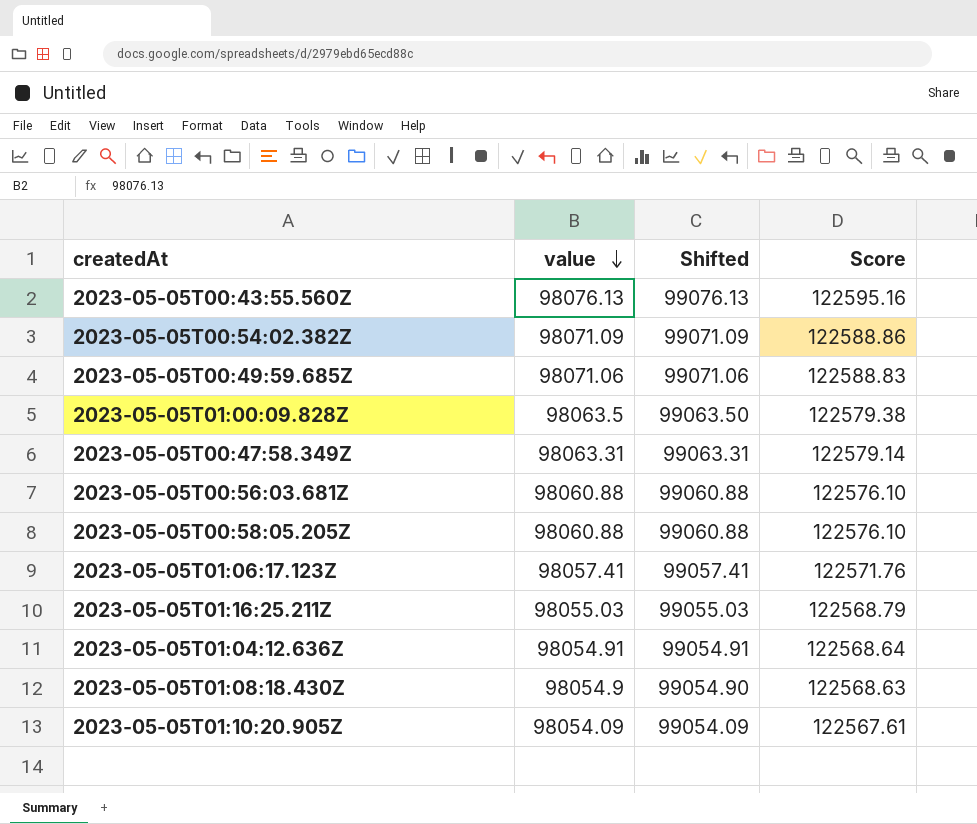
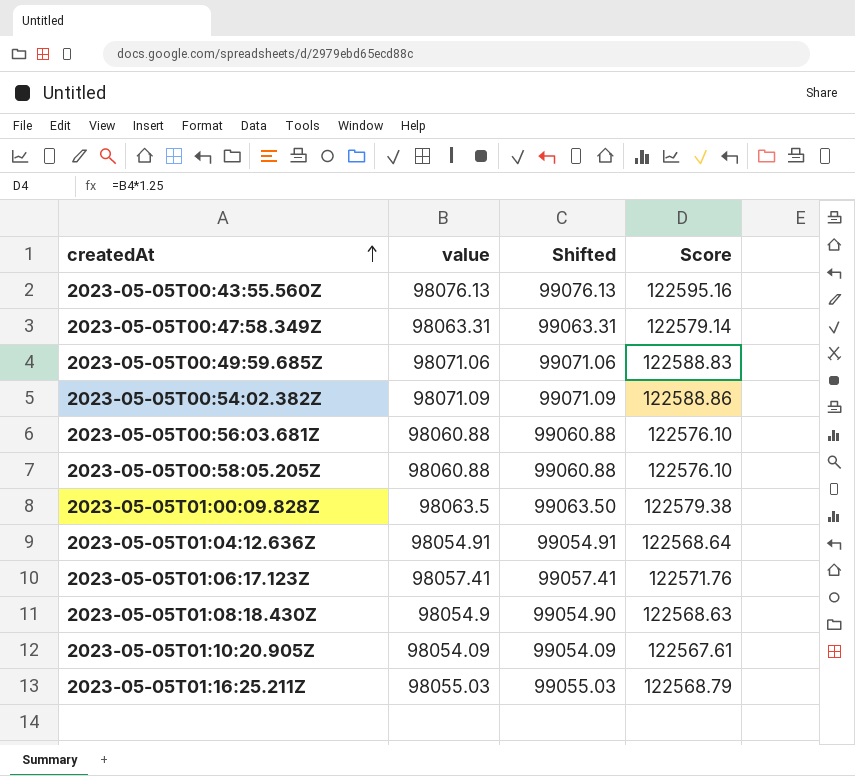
row order: value descending -> createdAt ascending

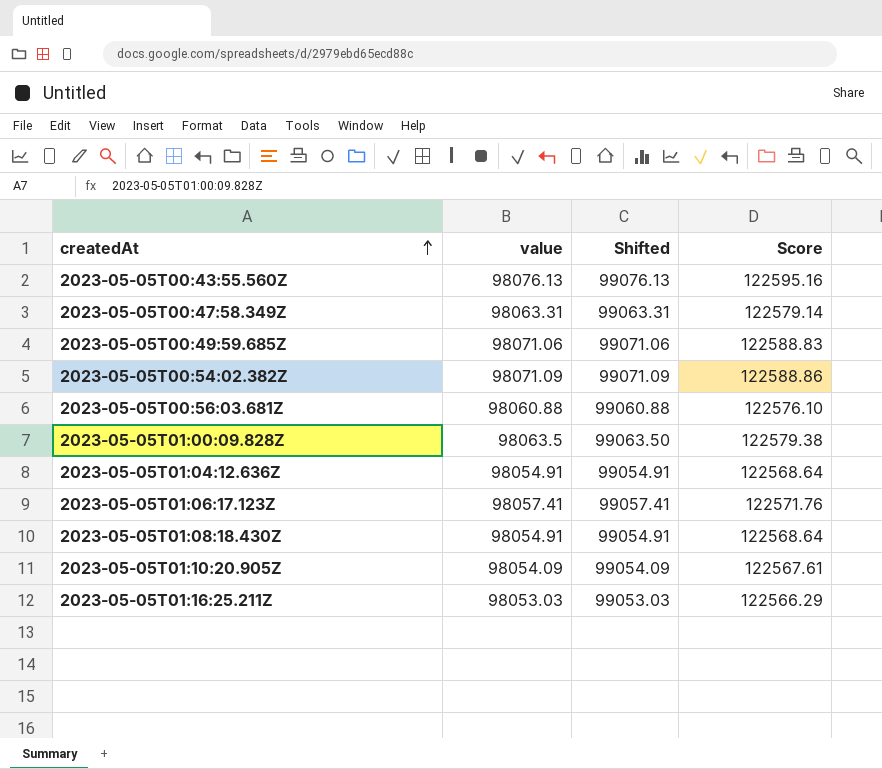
row 2023-05-05T00:58:05.205Z: 98060.88 | 99060.88 | 122576.10 -> none
2023-05-05T01:08:18.430Z | value: 98054.9 -> 98054.91
2023-05-05T01:08:18.430Z | Shifted: 99054.90 -> 99054.91
2023-05-05T01:08:18.430Z | Score: 122568.63 -> 122568.64
2023-05-05T01:16:25.211Z | value: 98055.03 -> 98053.03
2023-05-05T01:16:25.211Z | Shifted: 99055.03 -> 99053.03
2023-05-05T01:16:25.211Z | Score: 122568.79 -> 122566.29

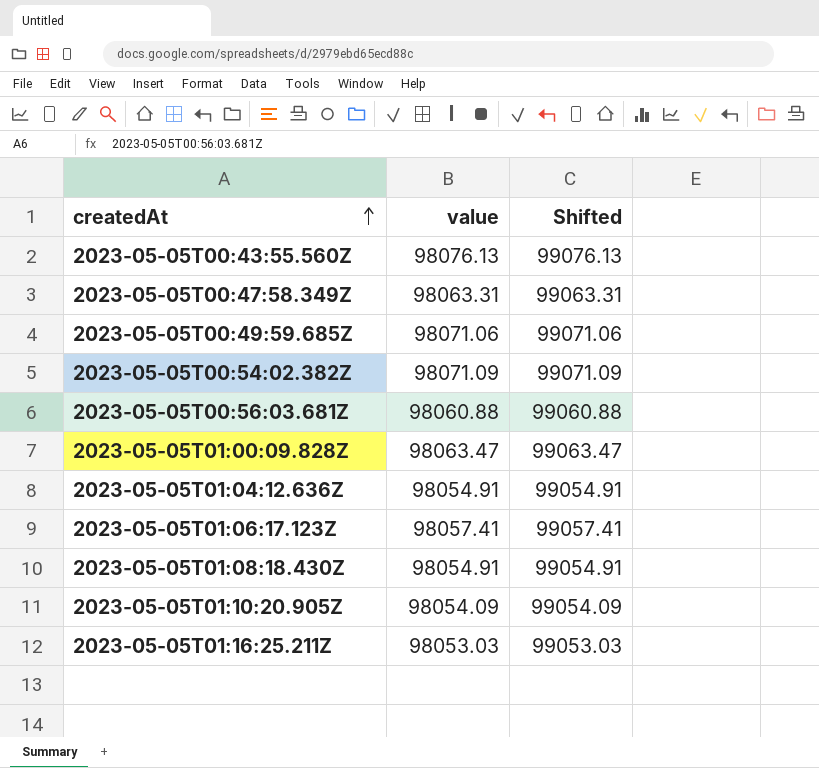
column Score | formula: [value] * 1.25 -> none
2023-05-05T01:00:09.828Z | value: 98063.5 -> 98063.47
2023-05-05T01:00:09.828Z | Shifted: 99063.50 -> 99063.47

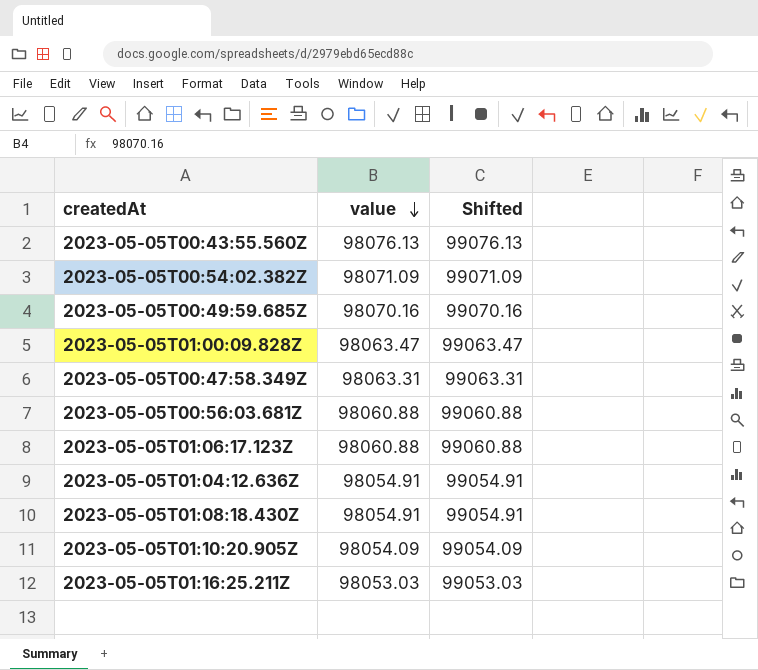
row order: createdAt ascending -> value descending
2023-05-05T00:49:59.685Z | value: 98071.06 -> 98070.16
2023-05-05T00:49:59.685Z | Shifted: 99071.06 -> 99070.16
2023-05-05T01:06:17.123Z | value: 98057.41 -> 98060.88
2023-05-05T01:06:17.123Z | Shifted: 99057.41 -> 99060.88

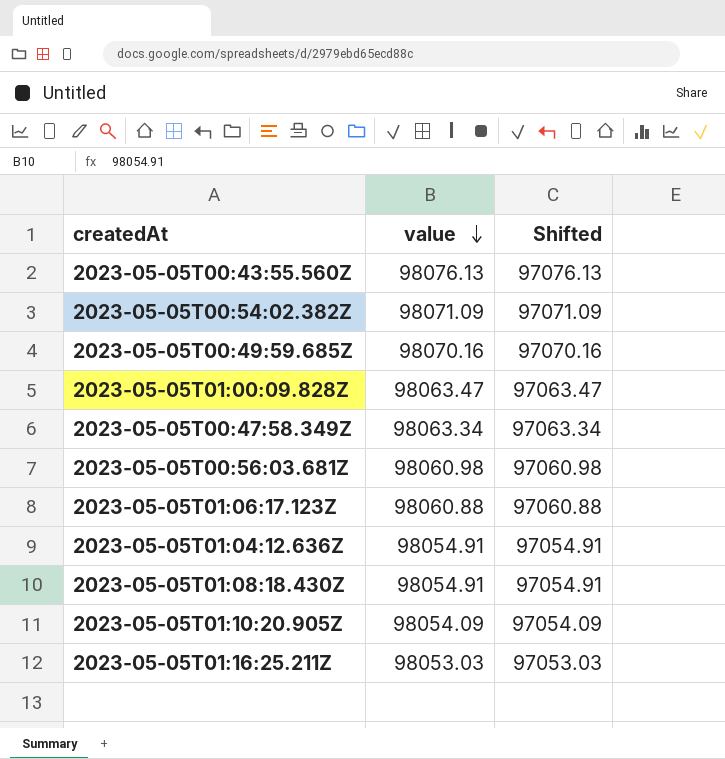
column Shifted | formula: [value] + 1000 -> [value] - 1000
2023-05-05T00:47:58.349Z | value: 98063.31 -> 98063.34
2023-05-05T00:56:03.681Z | value: 98060.88 -> 98060.98

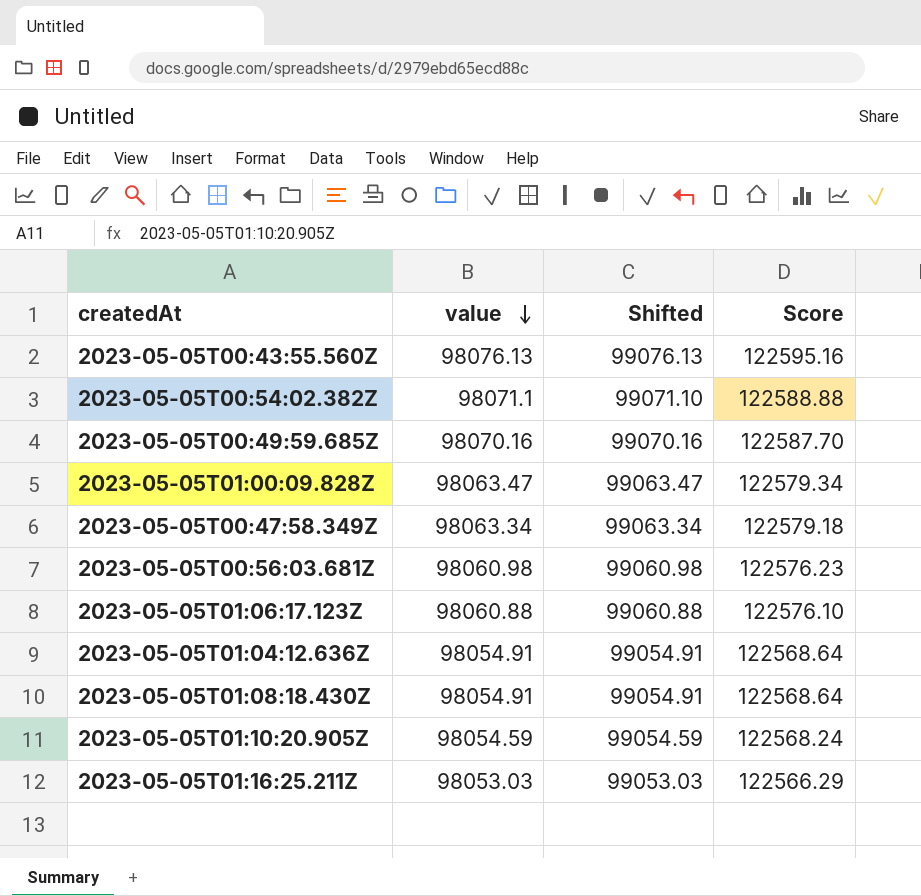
column Shifted | formula: [value] - 1000 -> [value] + 1000
column Score | formula: none -> [value] * 1.25
2023-05-05T00:54:02.382Z | value: 98071.09 -> 98071.1
2023-05-05T01:10:20.905Z | value: 98054.09 -> 98054.59

